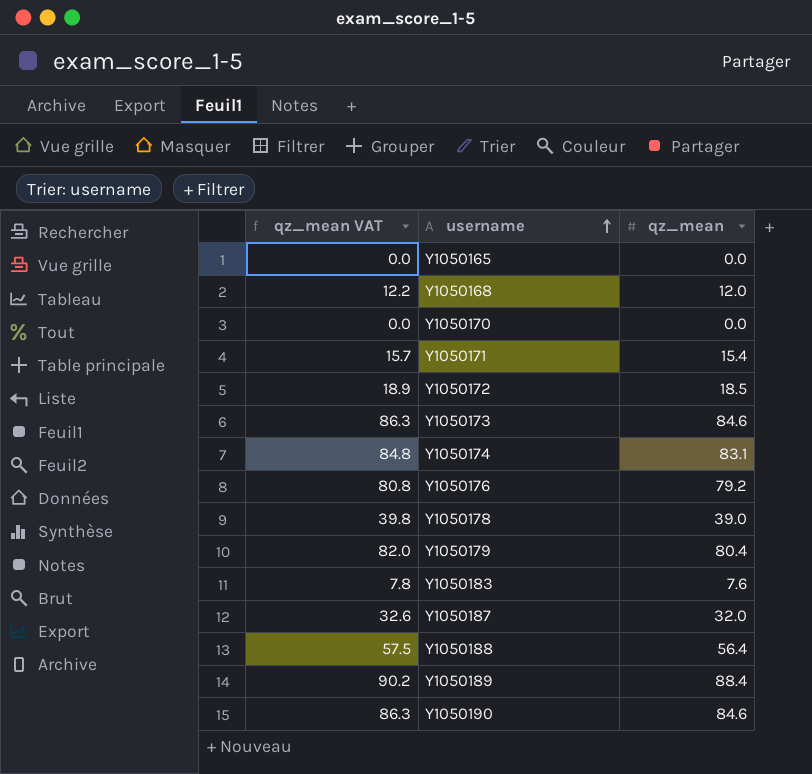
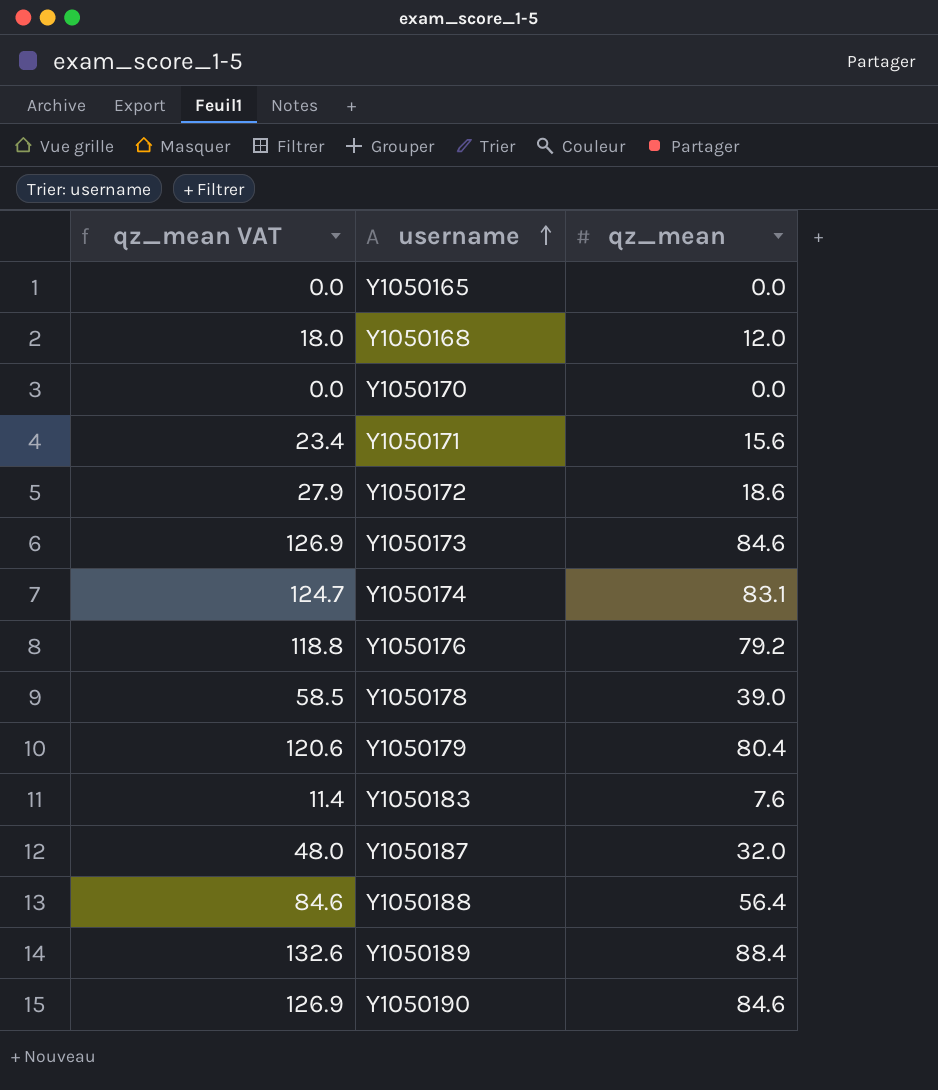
column qz_mean VAT | formula: [qz_mean] * 1.02 -> [qz_mean] * 1.5
Y1050171 | qz_mean: 15.4 -> 15.6
Y1050172 | qz_mean: 18.5 -> 18.6

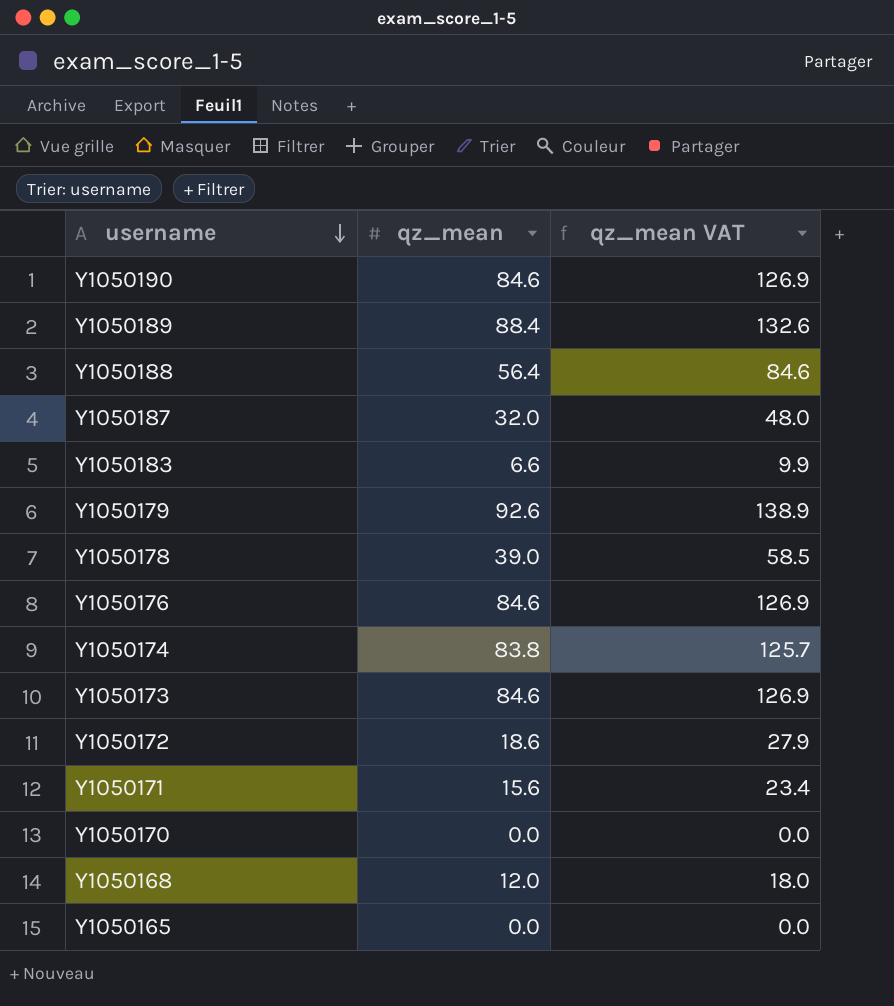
row order: username ascending -> username descending
column qz_mean VAT | position: 1 -> 3
Y1050183 | qz_mean: 7.6 -> 6.6
Y1050183 | qz_mean VAT: 11.4 -> 9.9
Y1050179 | qz_mean: 80.4 -> 92.6
Y1050179 | qz_mean VAT: 120.6 -> 138.9
Y1050176 | qz_mean: 79.2 -> 84.6
Y1050176 | qz_mean VAT: 118.8 -> 126.9
Y1050174 | qz_mean: 83.1 -> 83.8
Y1050174 | qz_mean VAT: 124.7 -> 125.7

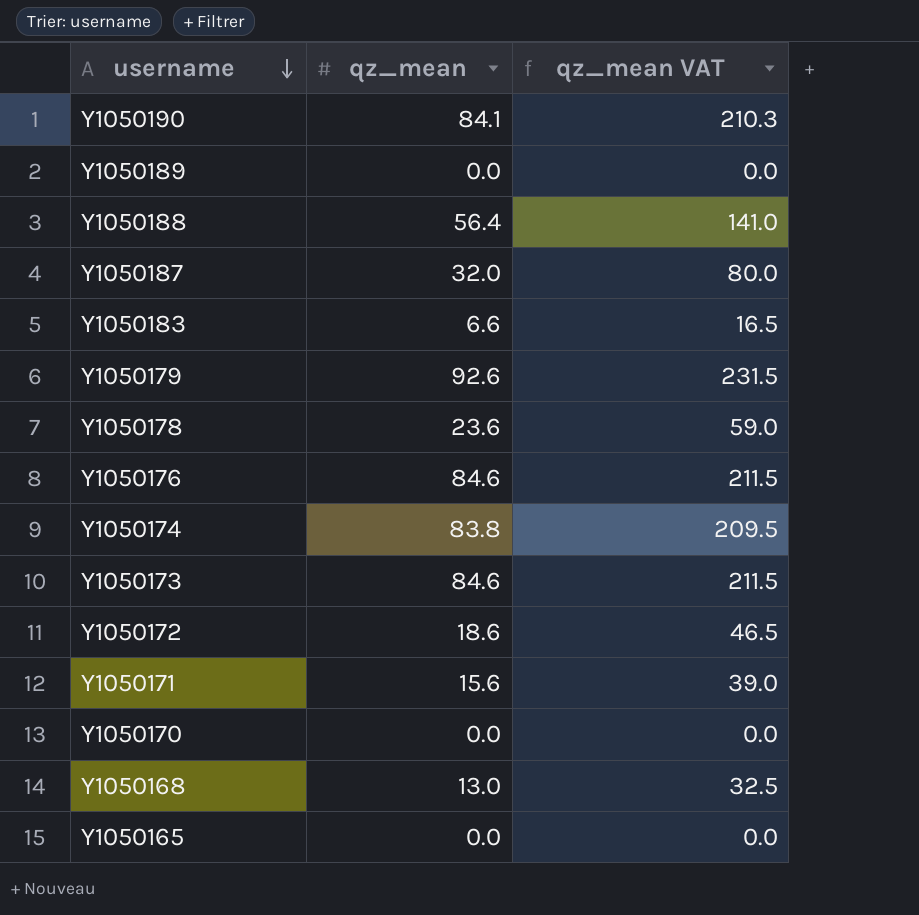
column qz_mean VAT | formula: [qz_mean] * 1.5 -> [qz_mean] * 2.5
Y1050190 | qz_mean: 84.6 -> 84.1
Y1050189 | qz_mean: 88.4 -> 0.0
Y1050178 | qz_mean: 39.0 -> 23.6
Y1050168 | qz_mean: 12.0 -> 13.0

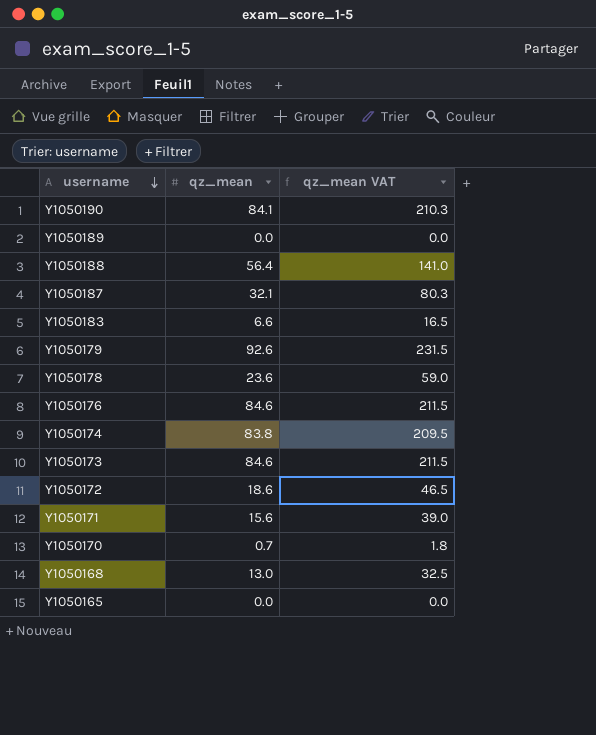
Y1050187 | qz_mean: 32.0 -> 32.1
Y1050187 | qz_mean VAT: 80.0 -> 80.3
Y1050170 | qz_mean: 0.0 -> 0.7
Y1050170 | qz_mean VAT: 0.0 -> 1.8

